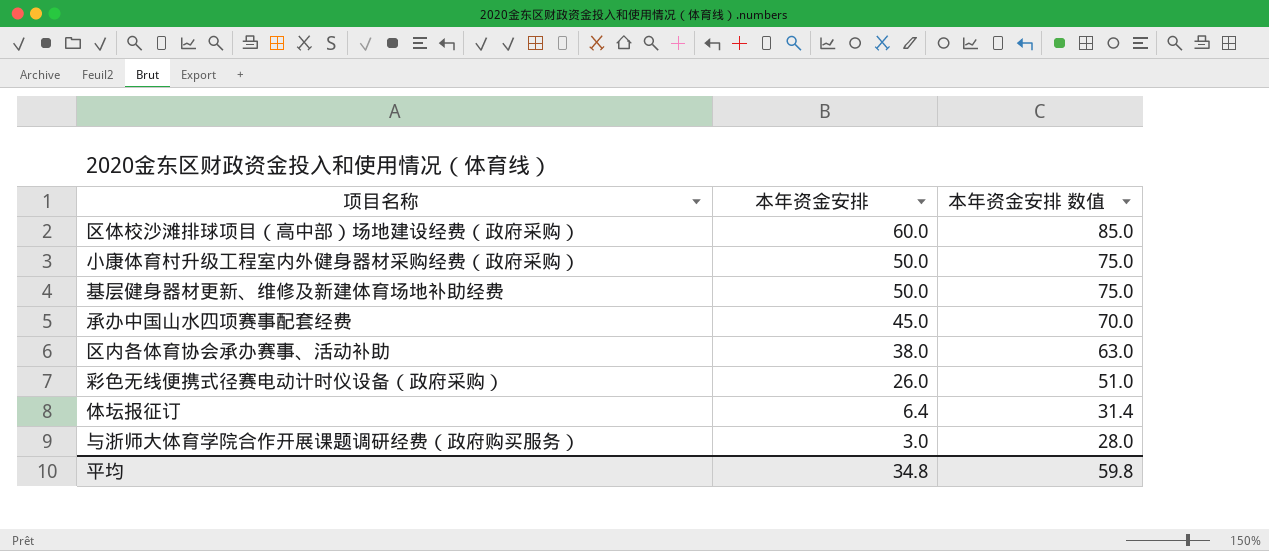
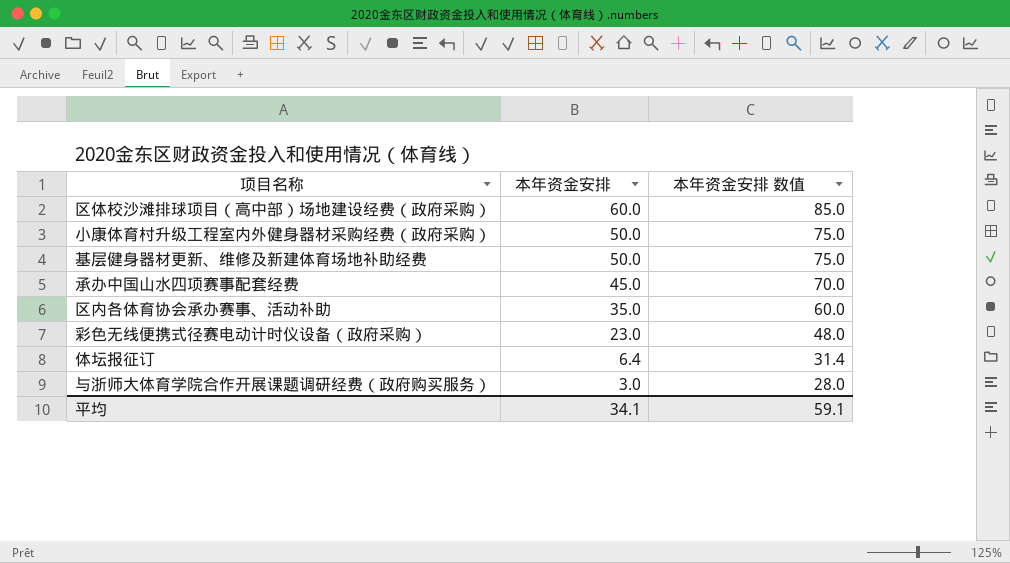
区内各体育协会承办赛事、活动补助 | 本年资金安排: 38.0 -> 35.0
区内各体育协会承办赛事、活动补助 | 本年资金安排 数值: 63.0 -> 60.0
彩色无线便携式径赛电动计时仪设备（政府采购） | 本年资金安排: 26.0 -> 23.0
彩色无线便携式径赛电动计时仪设备（政府采购） | 本年资金安排 数值: 51.0 -> 48.0
平均 | 本年资金安排: 34.8 -> 34.1
平均 | 本年资金安排 数值: 59.8 -> 59.1

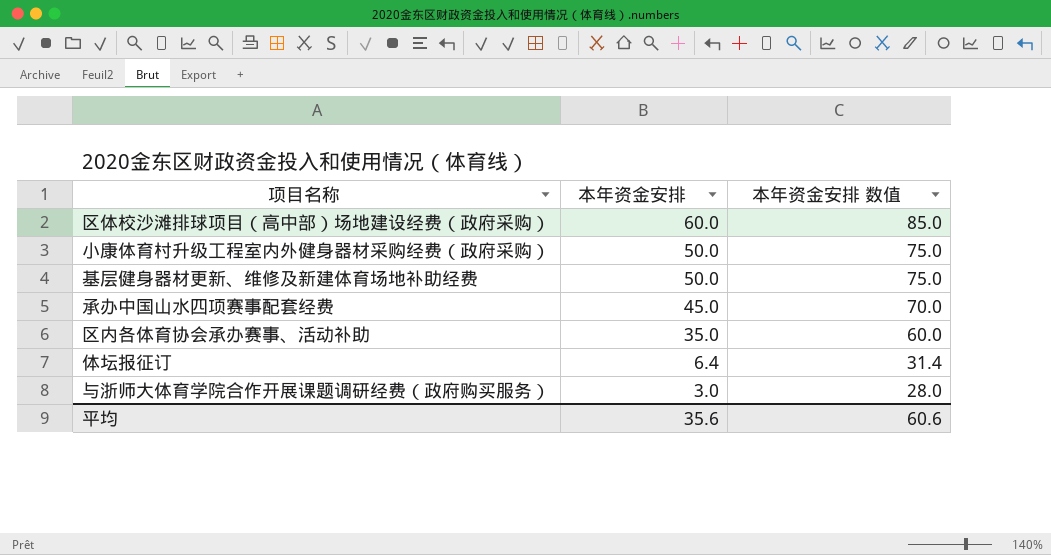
row 彩色无线便携式径赛电动计时仪设备（政府采购）: 23.0 | 48.0 -> none
平均 | 本年资金安排: 34.1 -> 35.6
平均 | 本年资金安排 数值: 59.1 -> 60.6

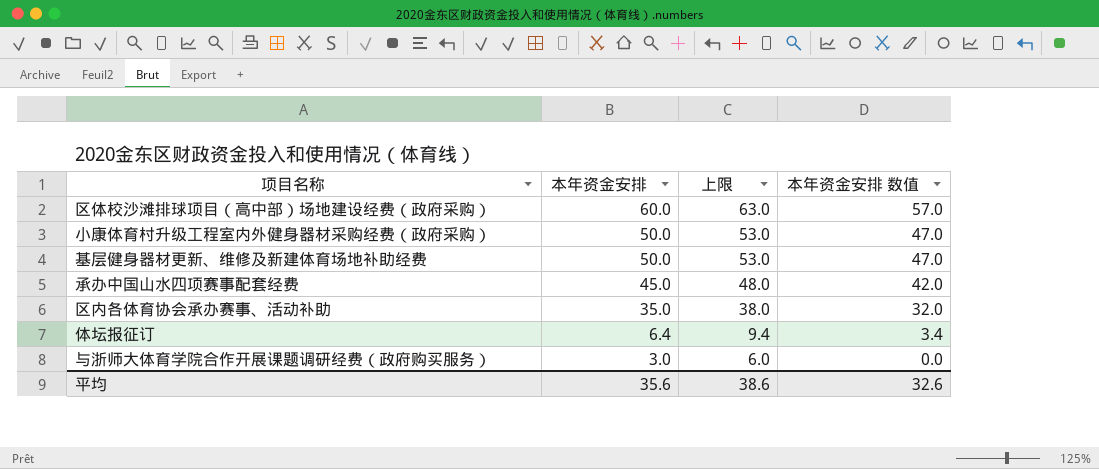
column 上限 | formula: none -> [本年资金安排] + 3
column 本年资金安排 数值 | formula: [本年资金安排] + 25 -> [本年资金安排] - 3
平均 | 本年资金安排 数值: 60.6 -> 32.6

